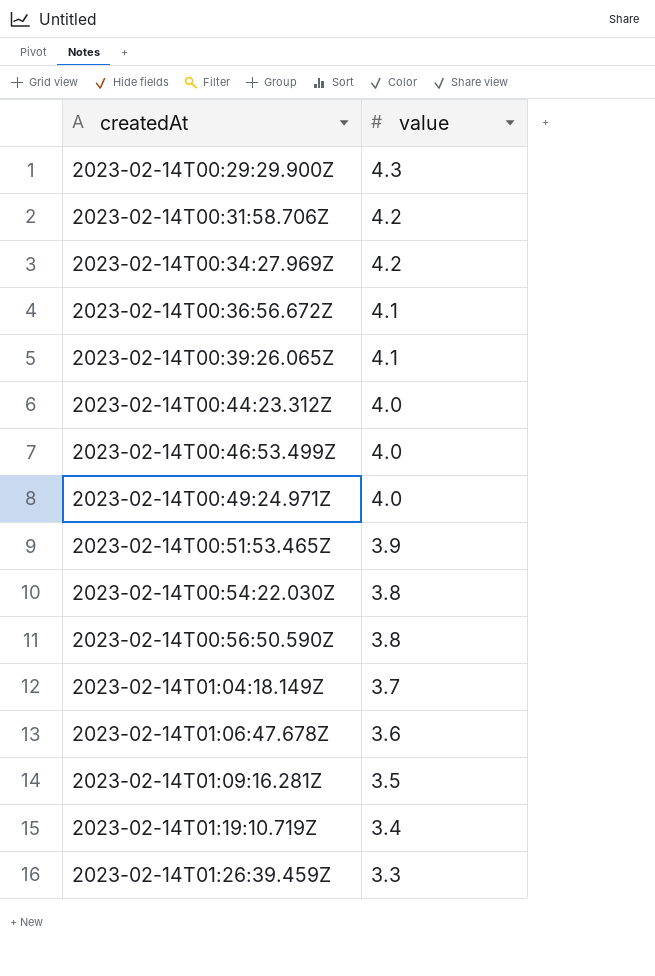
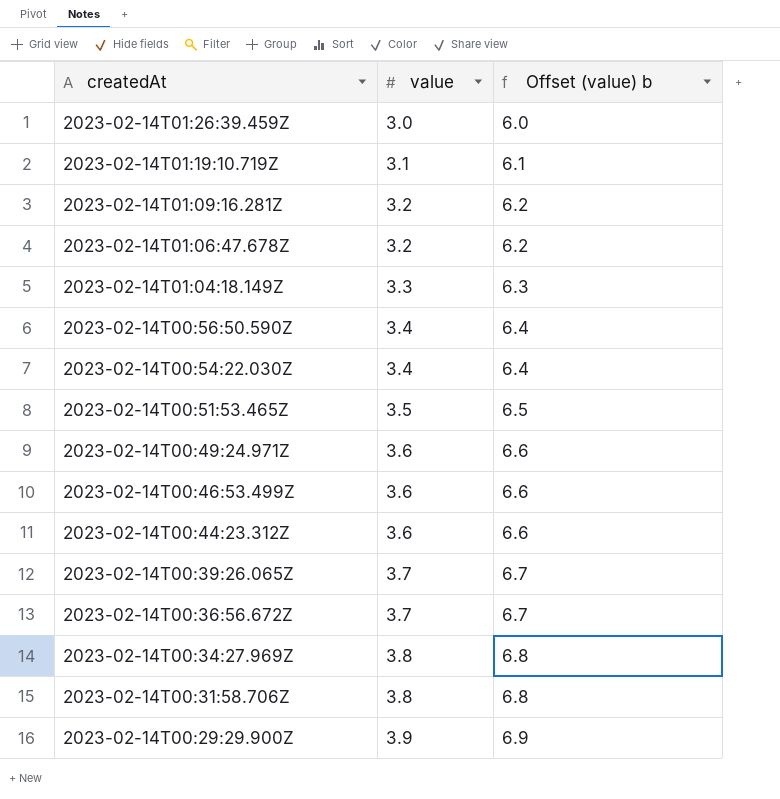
row order: createdAt ascending -> createdAt descending
column Offset (value) b | formula: none -> [value] + 3
2023-02-14T01:26:39.459Z | value: 3.3 -> 3.0
2023-02-14T01:19:10.719Z | value: 3.4 -> 3.1
2023-02-14T01:09:16.281Z | value: 3.5 -> 3.2
2023-02-14T01:06:47.678Z | value: 3.6 -> 3.2
2023-02-14T01:04:18.149Z | value: 3.7 -> 3.3
2023-02-14T00:56:50.590Z | value: 3.8 -> 3.4
2023-02-14T00:54:22.030Z | value: 3.8 -> 3.4
2023-02-14T00:51:53.465Z | value: 3.9 -> 3.5
2023-02-14T00:49:24.971Z | value: 4.0 -> 3.6
2023-02-14T00:46:53.499Z | value: 4.0 -> 3.6
2023-02-14T00:44:23.312Z | value: 4.0 -> 3.6
2023-02-14T00:39:26.065Z | value: 4.1 -> 3.7
2023-02-14T00:36:56.672Z | value: 4.1 -> 3.7
2023-02-14T00:34:27.969Z | value: 4.2 -> 3.8
2023-02-14T00:31:58.706Z | value: 4.2 -> 3.8
2023-02-14T00:29:29.900Z | value: 4.3 -> 3.9

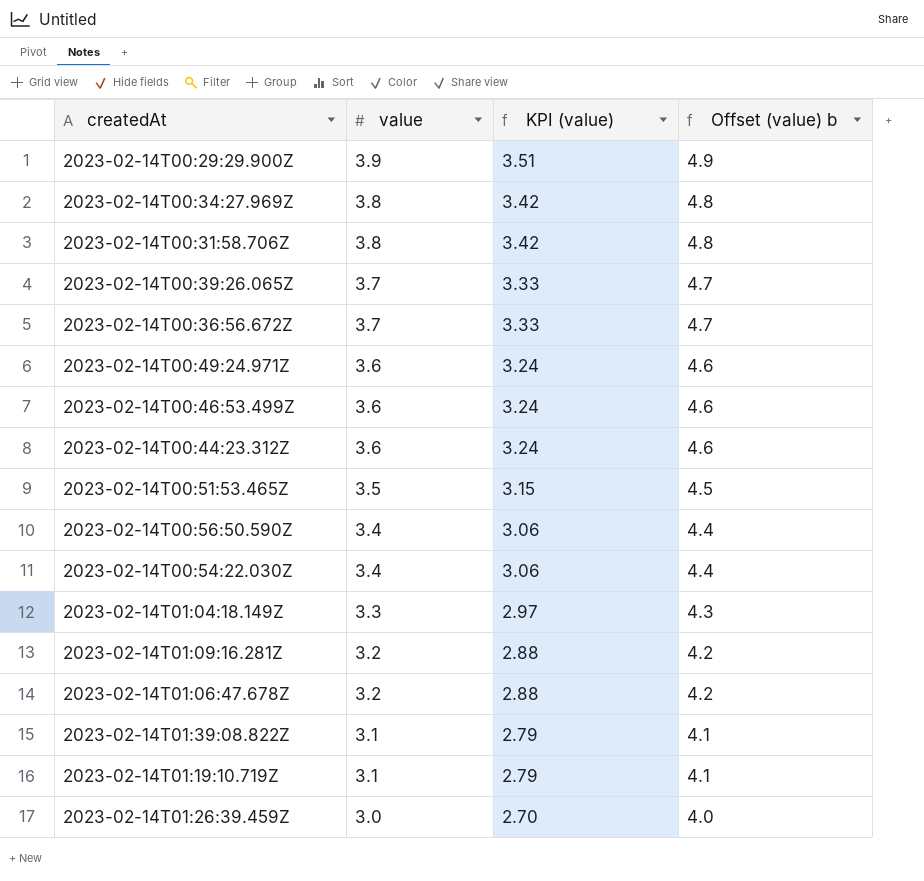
row order: createdAt descending -> value descending
column KPI (value) | formula: none -> [value] * 0.9
column Offset (value) b | formula: [value] + 3 -> [value] + 1
row 2023-02-14T01:39:08.822Z: none -> 3.1 | 2.79 | 4.1

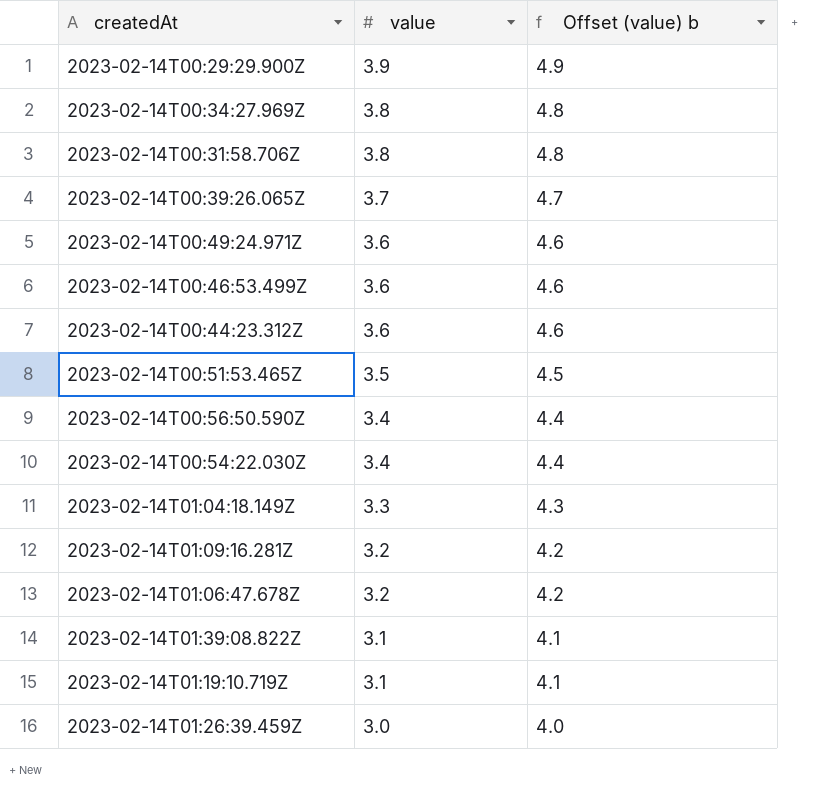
column KPI (value) | formula: [value] * 0.9 -> none
row 2023-02-14T00:36:56.672Z: 3.7 | 3.33 | 4.7 -> none

